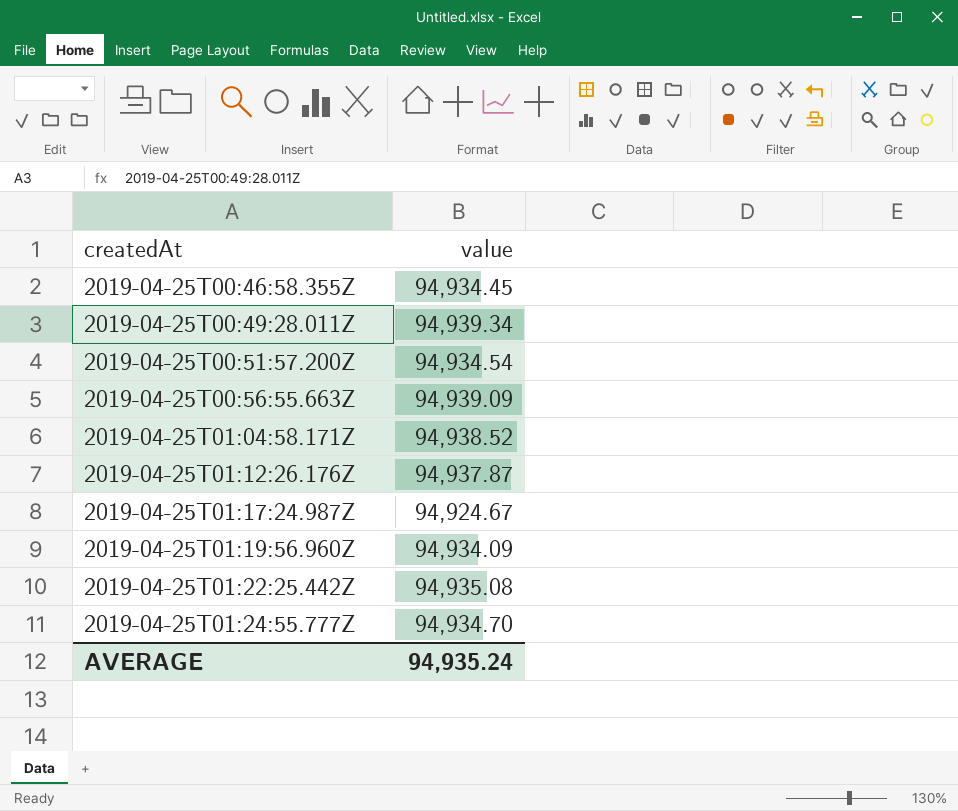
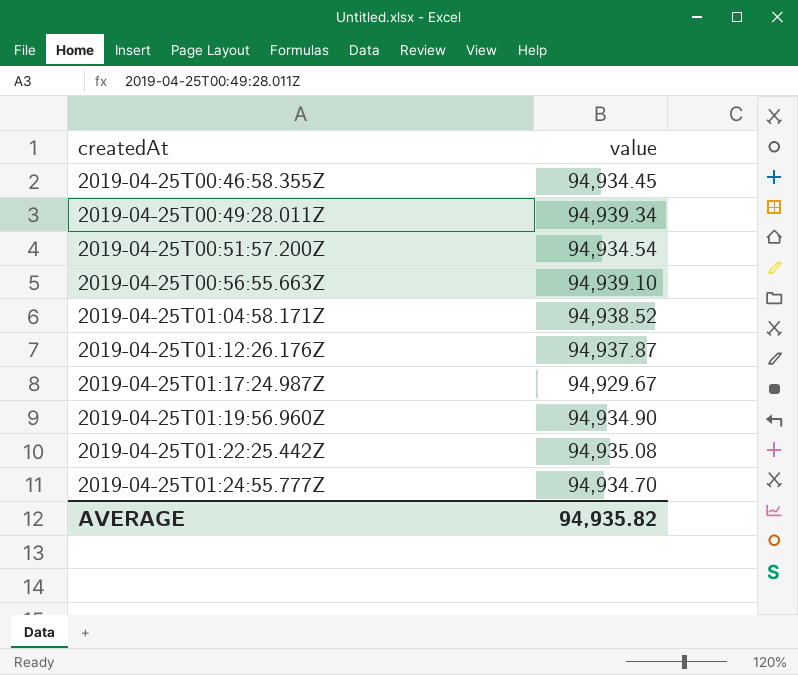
2019-04-25T00:56:55.663Z | value: 94,939.09 -> 94,939.10
2019-04-25T01:17:24.987Z | value: 94,924.67 -> 94,929.67
2019-04-25T01:19:56.960Z | value: 94,934.09 -> 94,934.90
AVERAGE | value: 94,935.24 -> 94,935.82

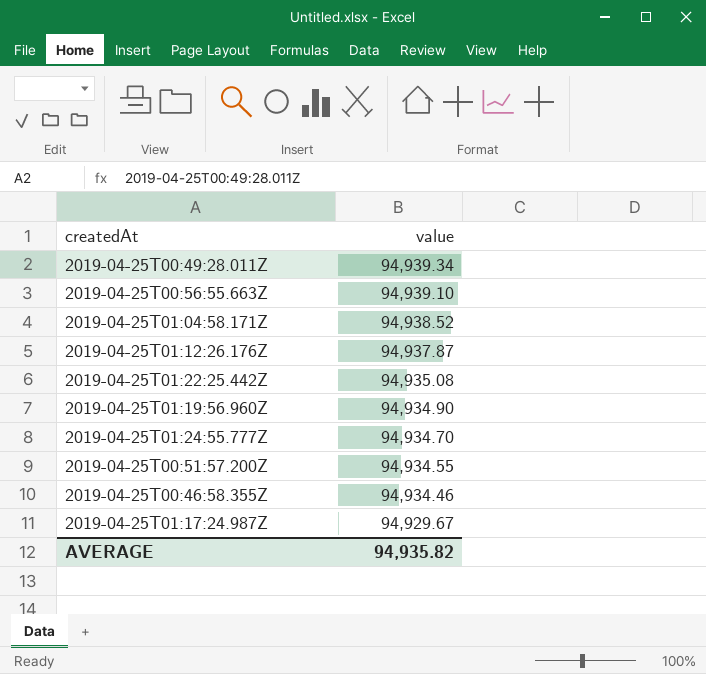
row order: createdAt ascending -> value descending
2019-04-25T00:51:57.200Z | value: 94,934.54 -> 94,934.55
2019-04-25T00:46:58.355Z | value: 94,934.45 -> 94,934.46

